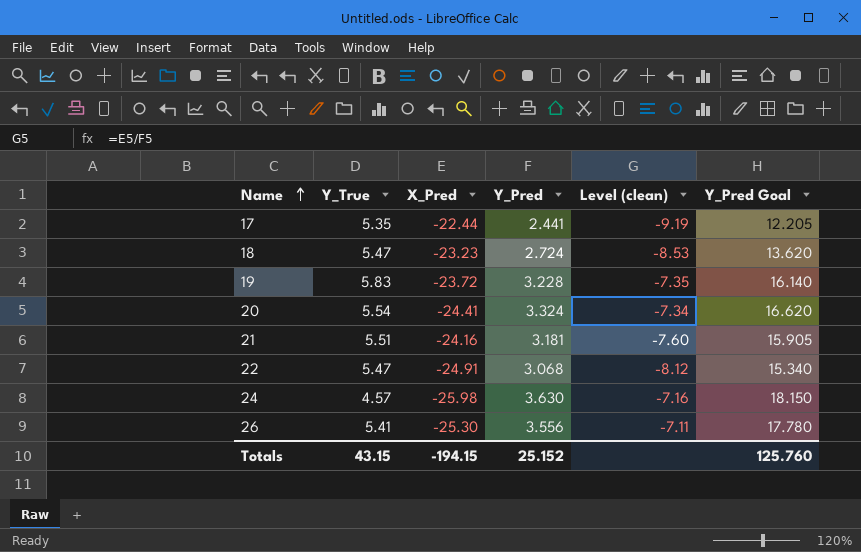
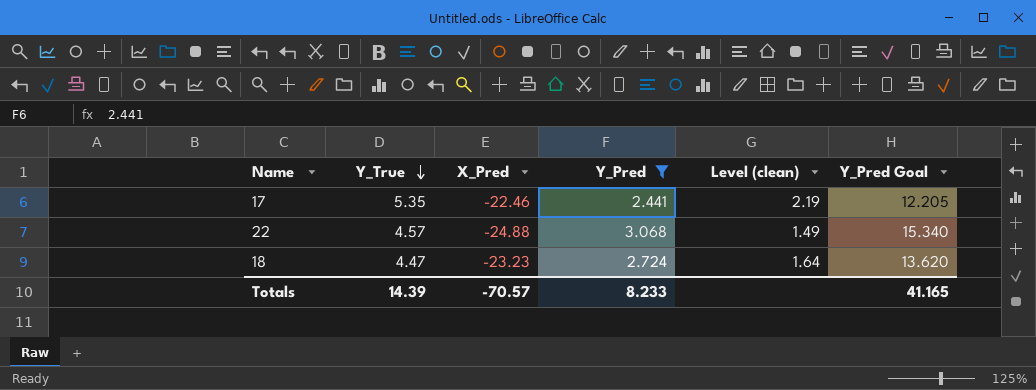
filter: none -> Y_Pred <= 3.068
row order: Name ascending -> Y_True descending
column Level (clean) | formula: [X_Pred] / [Y_Pred] -> [Y_True] / [Y_Pred]
17 | X_Pred: -22.44 -> -22.46
22 | Y_True: 5.47 -> 4.57
22 | X_Pred: -24.91 -> -24.88
18 | Y_True: 5.47 -> 4.47
Totals | Y_True: 43.15 -> 14.39
Totals | X_Pred: -194.15 -> -70.57
Totals | Y_Pred: 25.152 -> 8.233
Totals | Y_Pred Goal: 125.760 -> 41.165

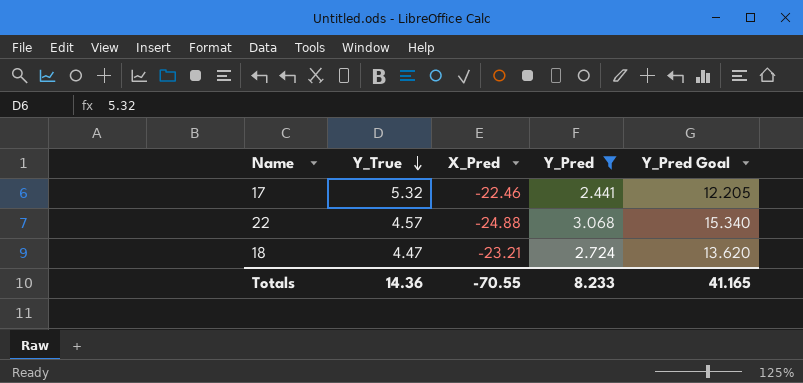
column Level (clean) | formula: [Y_True] / [Y_Pred] -> none
17 | Y_True: 5.35 -> 5.32
18 | X_Pred: -23.23 -> -23.21
Totals | Y_True: 14.39 -> 14.36
Totals | X_Pred: -70.57 -> -70.55

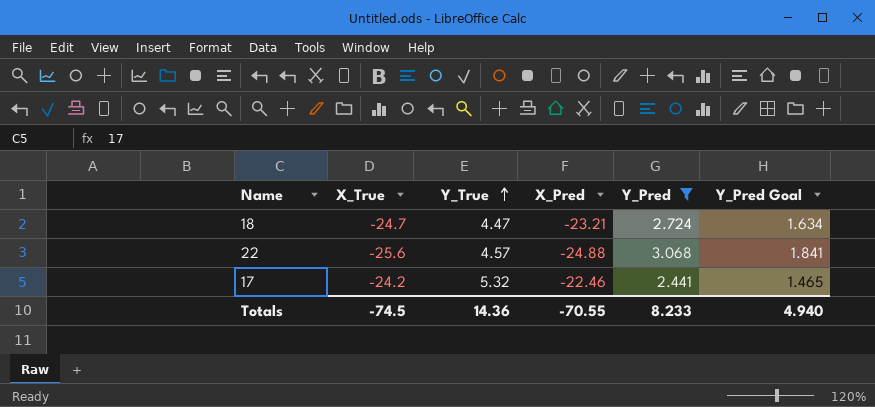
row order: Y_True descending -> Y_True ascending
column X_True | position: none -> 2
column Y_Pred Goal | formula: [Y_Pred] * 5 -> [Y_Pred] * 0.6
Totals | Y_Pred Goal: 41.165 -> 4.940

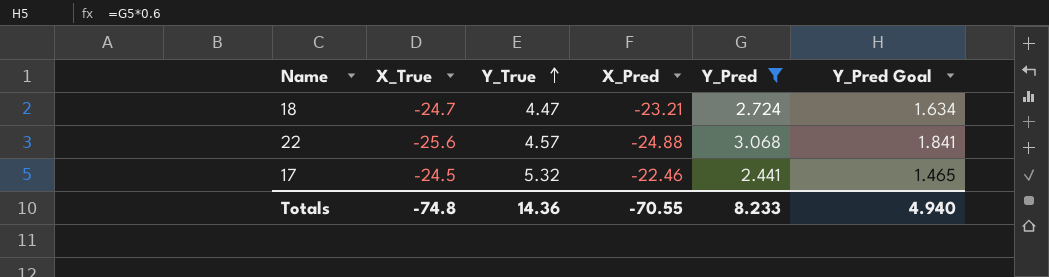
17 | X_True: -24.2 -> -24.5
Totals | X_True: -74.5 -> -74.8

